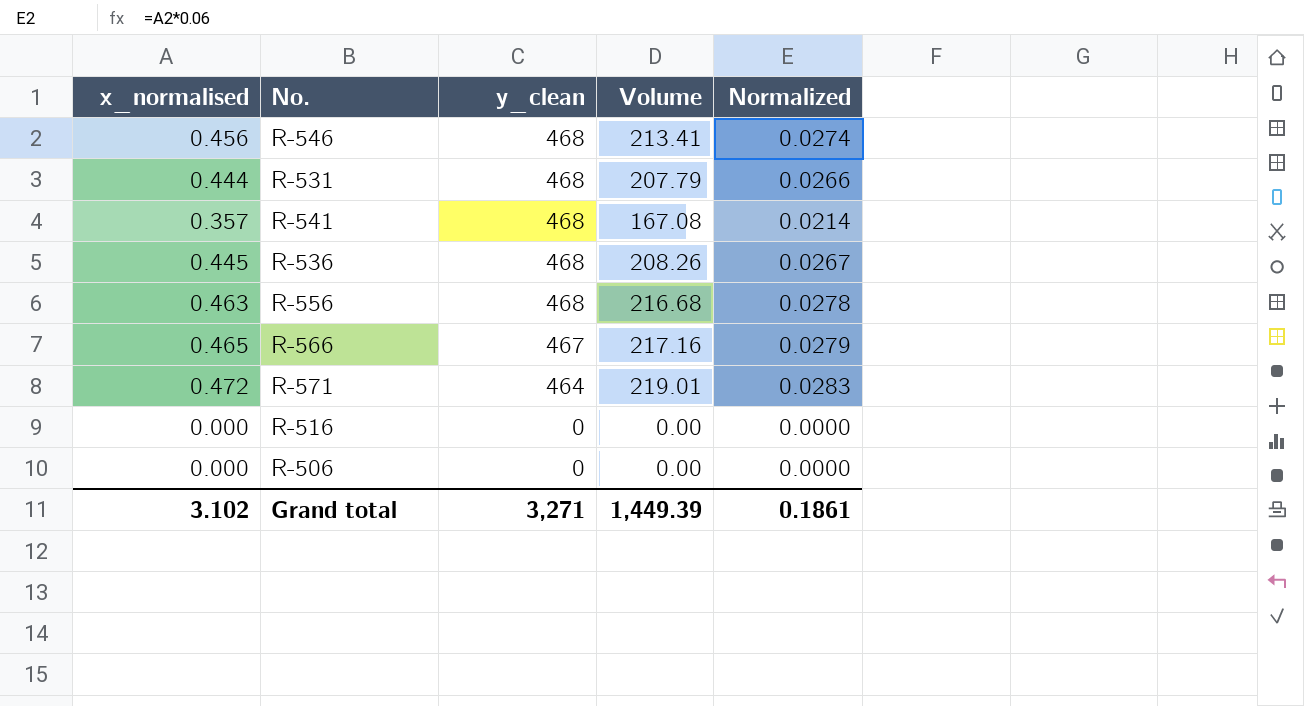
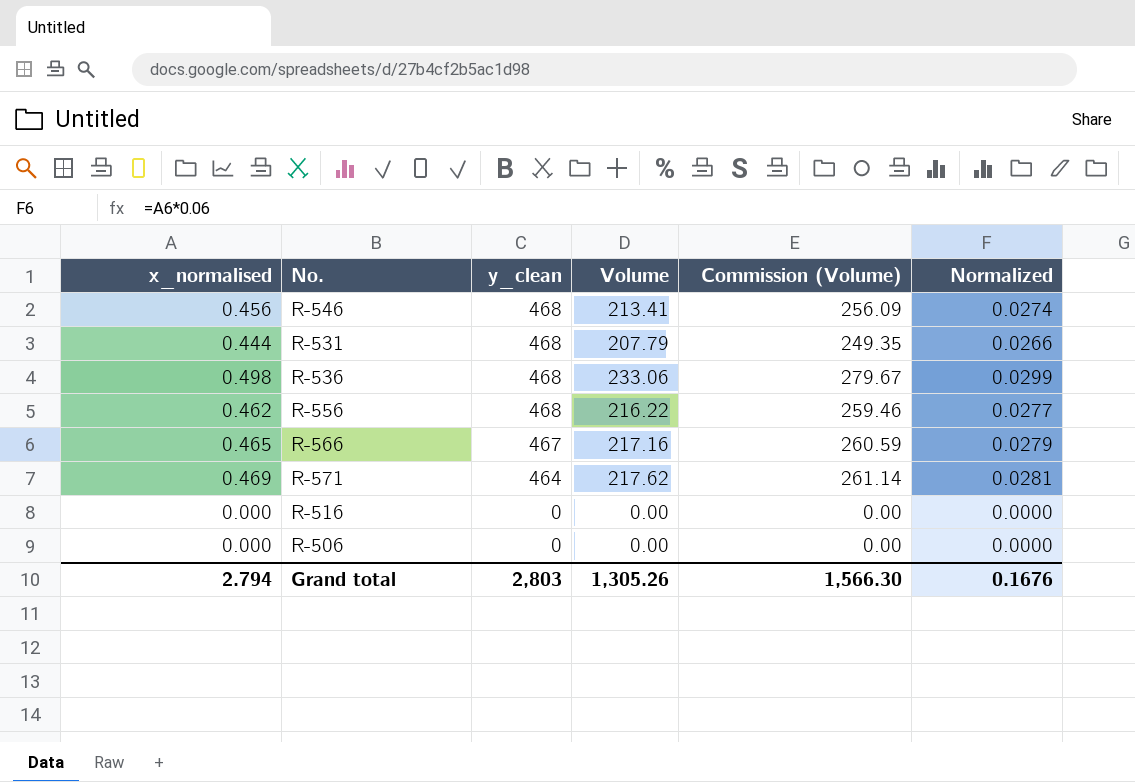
column Commission (Volume) | formula: none -> [Volume] * 1.2
row R-541: 0.357 | 468 | 167.08 | 0.0214 -> none
R-536 | x_normalised: 0.445 -> 0.498
R-536 | Volume: 208.26 -> 233.06
R-536 | Normalized: 0.0267 -> 0.0299
R-556 | x_normalised: 0.463 -> 0.462
R-556 | Volume: 216.68 -> 216.22
R-556 | Normalized: 0.0278 -> 0.0277
R-571 | x_normalised: 0.472 -> 0.469
R-571 | Volume: 219.01 -> 217.62
R-571 | Normalized: 0.0283 -> 0.0281
Grand total | x_normalised: 3.102 -> 2.794
Grand total | y_clean: 3,271 -> 2,803
Grand total | Volume: 1,449.39 -> 1,305.26
Grand total | Normalized: 0.1861 -> 0.1676

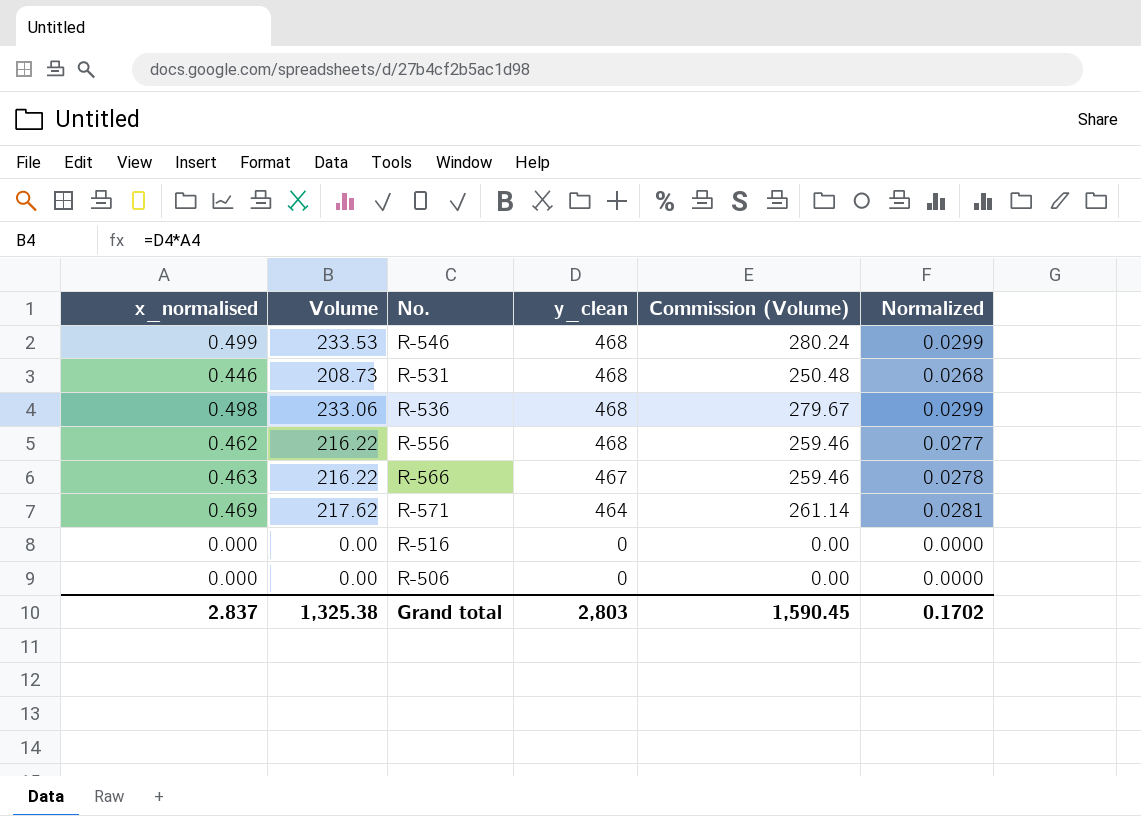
column Volume | position: 4 -> 2
R-546 | x_normalised: 0.456 -> 0.499
R-546 | Volume: 213.41 -> 233.53
R-546 | Commission (Volume): 256.09 -> 280.24
R-546 | Normalized: 0.0274 -> 0.0299
R-531 | x_normalised: 0.444 -> 0.446
R-531 | Volume: 207.79 -> 208.73
R-531 | Commission (Volume): 249.35 -> 250.48
R-531 | Normalized: 0.0266 -> 0.0268
R-566 | x_normalised: 0.465 -> 0.463
R-566 | Volume: 217.16 -> 216.22
R-566 | Commission (Volume): 260.59 -> 259.46
R-566 | Normalized: 0.0279 -> 0.0278
Grand total | x_normalised: 2.794 -> 2.837
Grand total | Volume: 1,305.26 -> 1,325.38
Grand total | Commission (Volume): 1,566.30 -> 1,590.45
Grand total | Normalized: 0.1676 -> 0.1702

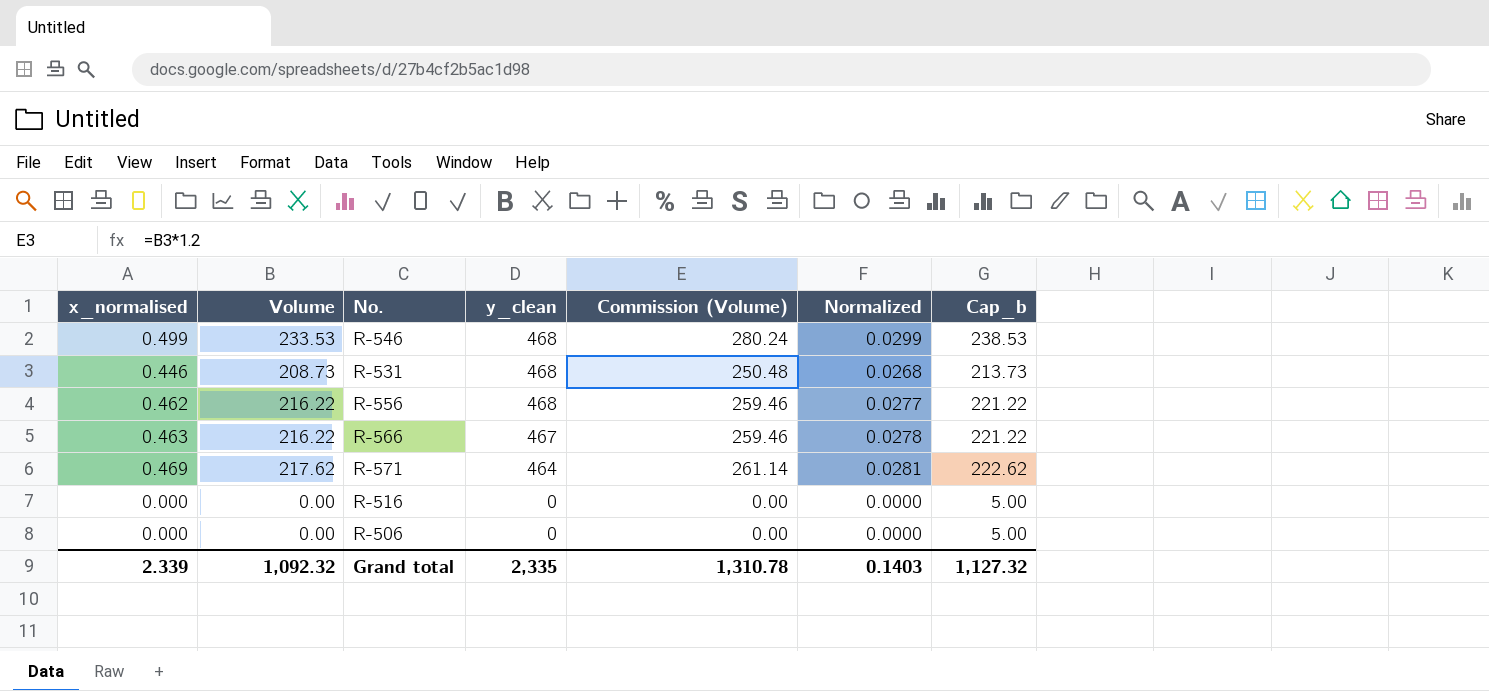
column Cap_b | formula: none -> [Volume] + 5
row R-536: 0.498 | 233.06 | 468 | 279.67 | 0.0299 -> none
Grand total | x_normalised: 2.837 -> 2.339
Grand total | Volume: 1,325.38 -> 1,092.32
Grand total | y_clean: 2,803 -> 2,335
Grand total | Commission (Volume): 1,590.45 -> 1,310.78
Grand total | Normalized: 0.1702 -> 0.1403

